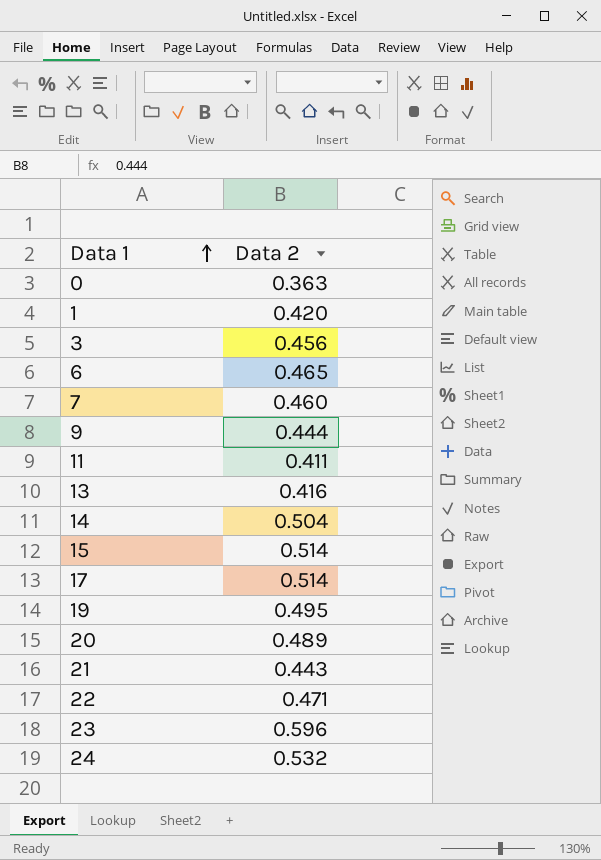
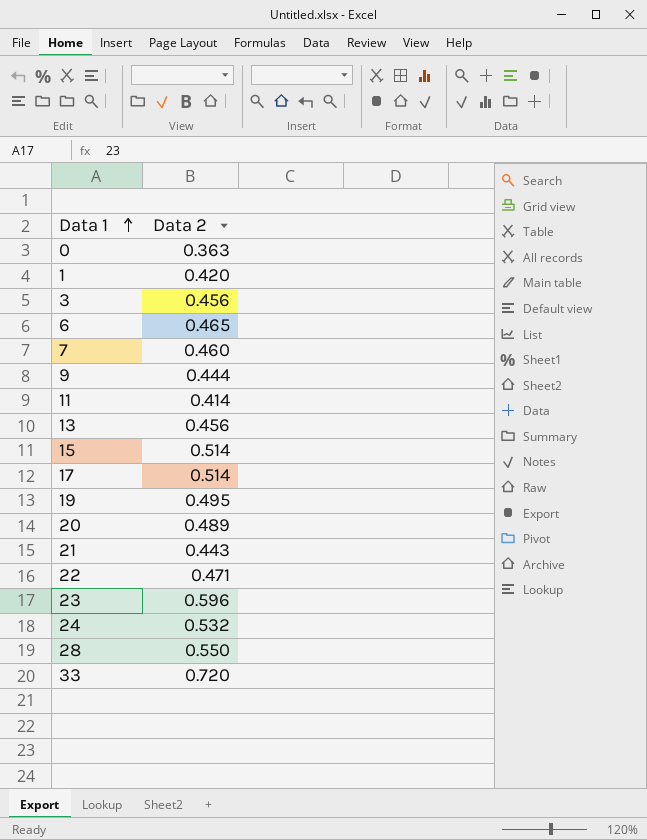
row 14: 0.504 -> none
11 | Data 2: 0.411 -> 0.414
13 | Data 2: 0.416 -> 0.456
row 28: none -> 0.550
row 33: none -> 0.720

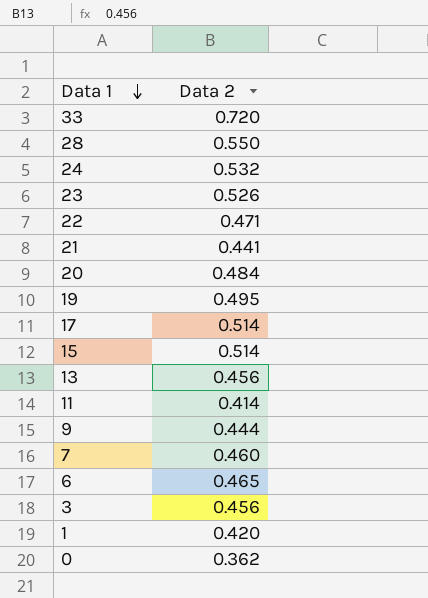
row order: Data 1 ascending -> Data 1 descending
23 | Data 2: 0.596 -> 0.526
21 | Data 2: 0.443 -> 0.441
20 | Data 2: 0.489 -> 0.484
0 | Data 2: 0.363 -> 0.362

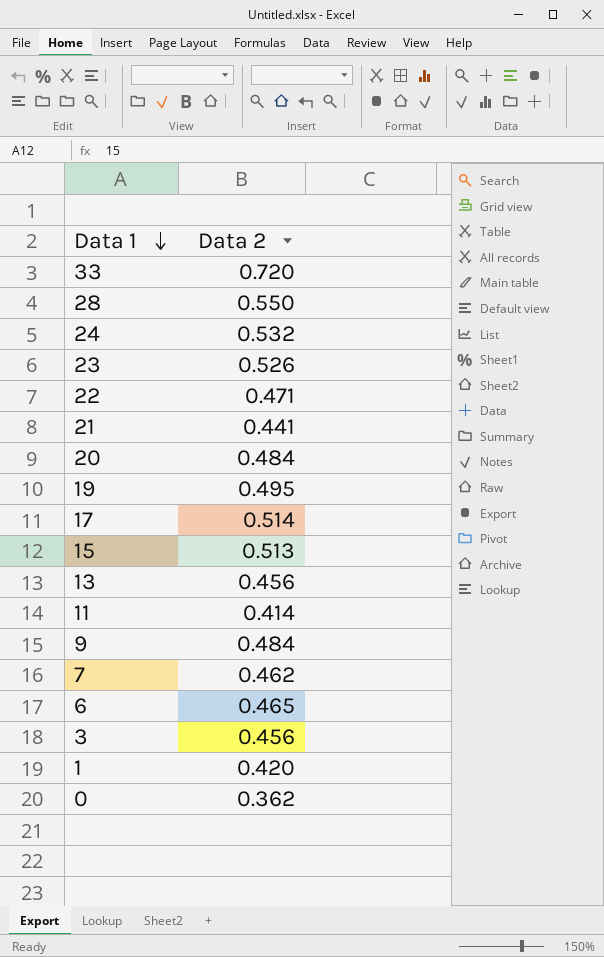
15 | Data 2: 0.514 -> 0.513
9 | Data 2: 0.444 -> 0.484
7 | Data 2: 0.460 -> 0.462

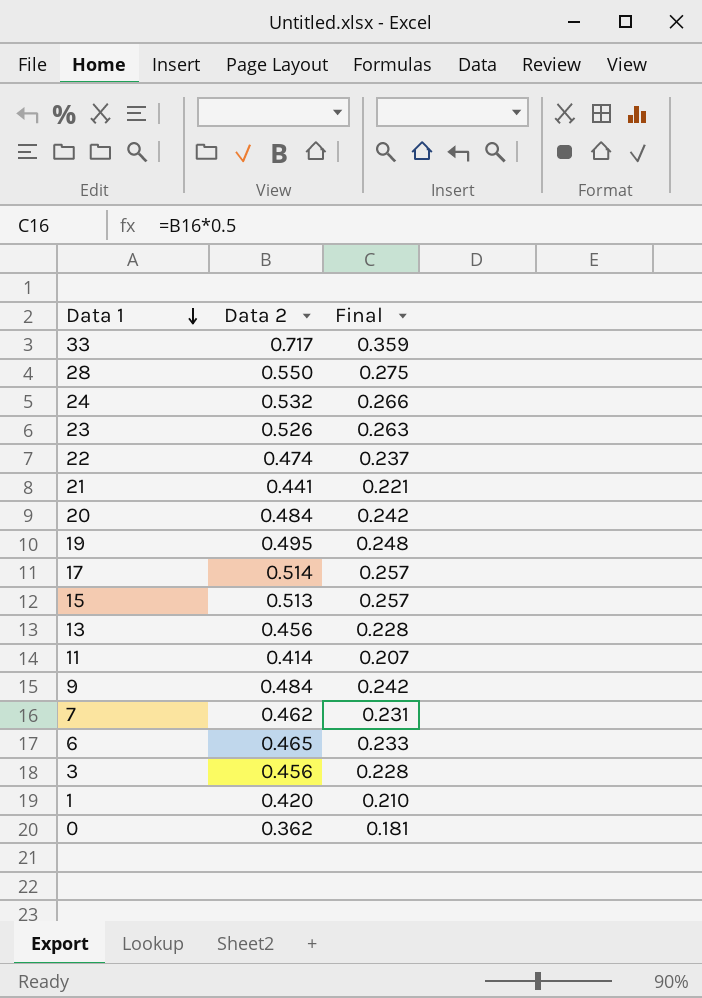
column Final | formula: none -> [Data 2] * 0.5
33 | Data 2: 0.720 -> 0.717
22 | Data 2: 0.471 -> 0.474

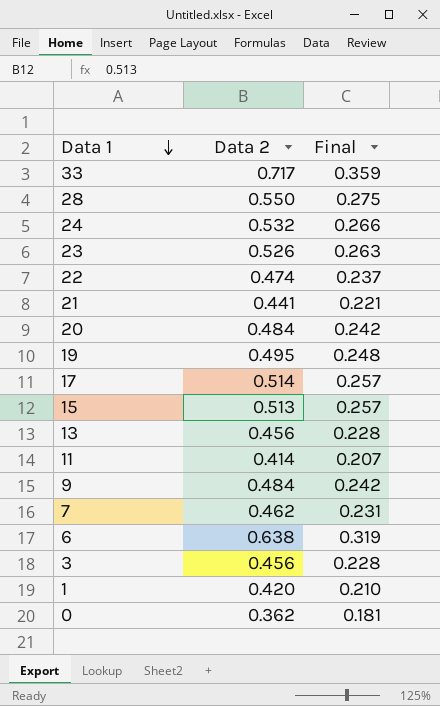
6 | Data 2: 0.465 -> 0.638
6 | Final: 0.233 -> 0.319

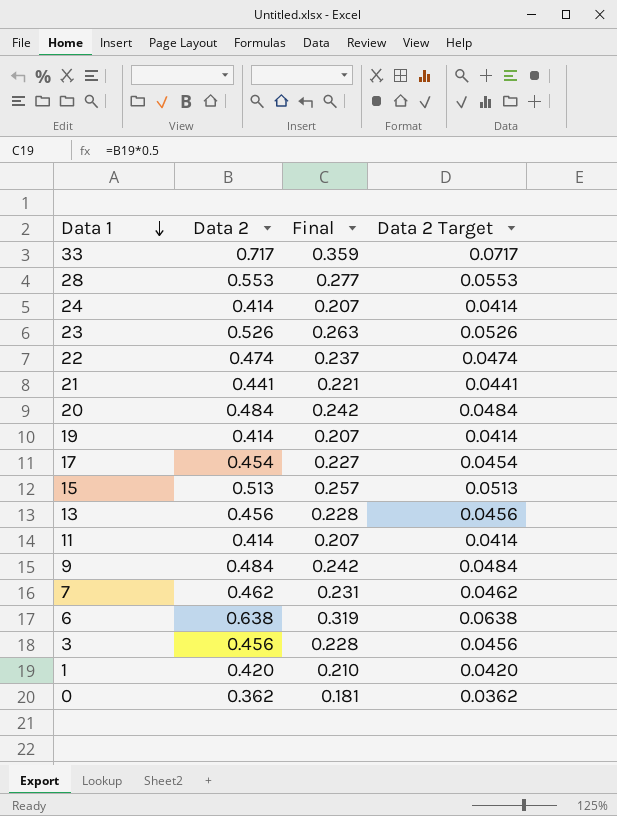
column Data 2 Target | formula: none -> [Data 2] * 0.1
28 | Data 2: 0.550 -> 0.553
28 | Final: 0.275 -> 0.277
24 | Data 2: 0.532 -> 0.414
24 | Final: 0.266 -> 0.207
19 | Data 2: 0.495 -> 0.414
19 | Final: 0.248 -> 0.207
17 | Data 2: 0.514 -> 0.454
17 | Final: 0.257 -> 0.227

